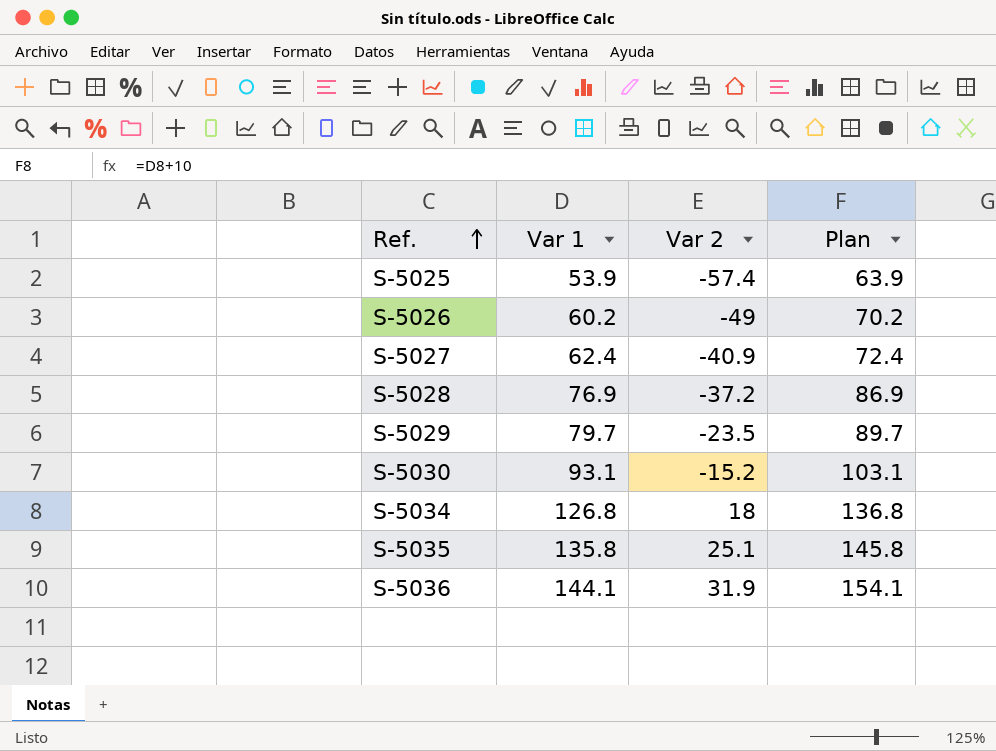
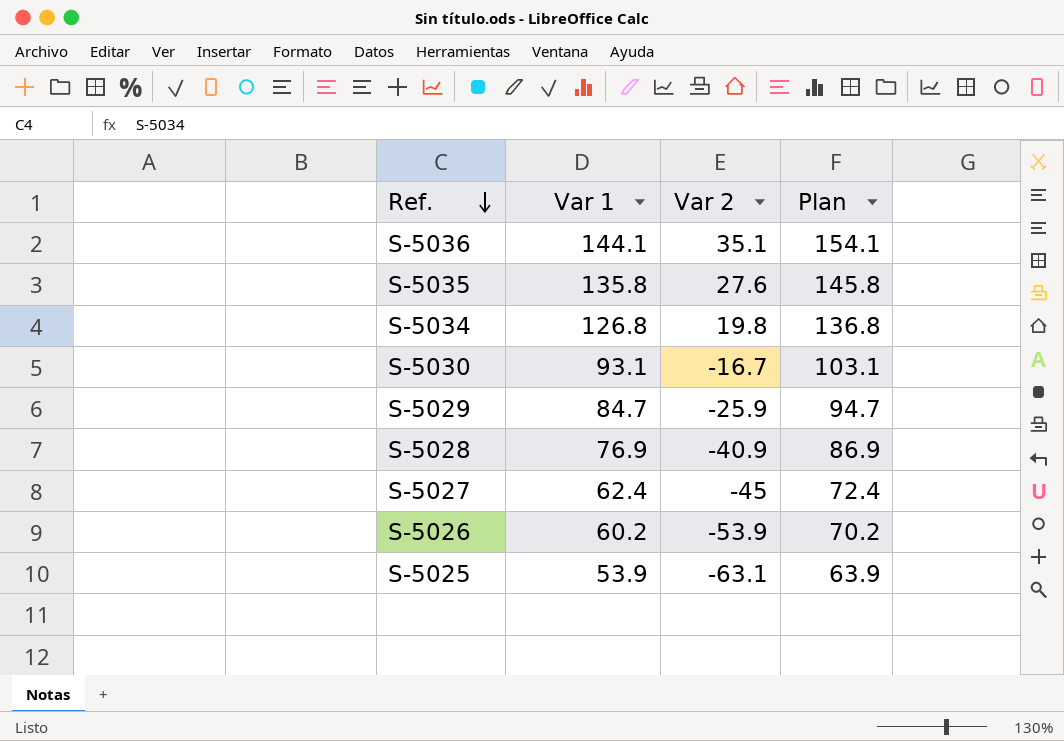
row order: Ref. ascending -> Ref. descending
S-5036 | Var 2: 31.9 -> 35.1
S-5035 | Var 2: 25.1 -> 27.6
S-5034 | Var 2: 18 -> 19.8
S-5030 | Var 2: -15.2 -> -16.7
S-5029 | Var 1: 79.7 -> 84.7
S-5029 | Var 2: -23.5 -> -25.9
S-5029 | Plan: 89.7 -> 94.7
S-5028 | Var 2: -37.2 -> -40.9
S-5027 | Var 2: -40.9 -> -45
S-5026 | Var 2: -49 -> -53.9
S-5025 | Var 2: -57.4 -> -63.1

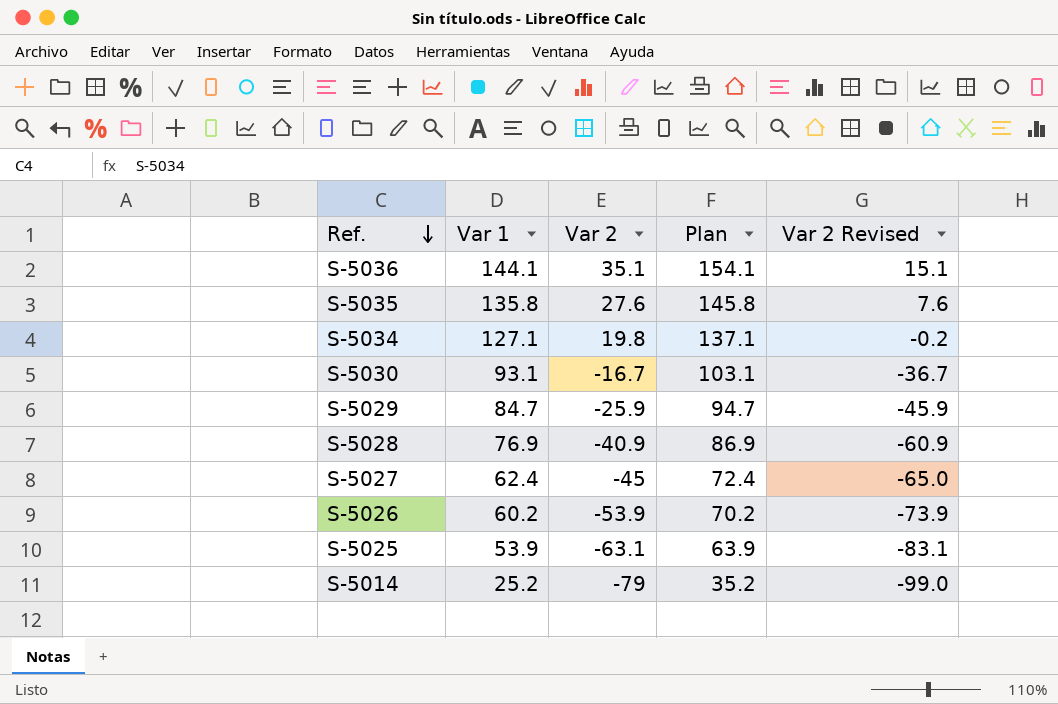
column Var 2 Revised | formula: none -> [Var 2] - 20
S-5034 | Var 1: 126.8 -> 127.1
S-5034 | Plan: 136.8 -> 137.1
row S-5014: none -> 25.2 | -79 | 35.2 | -99.0

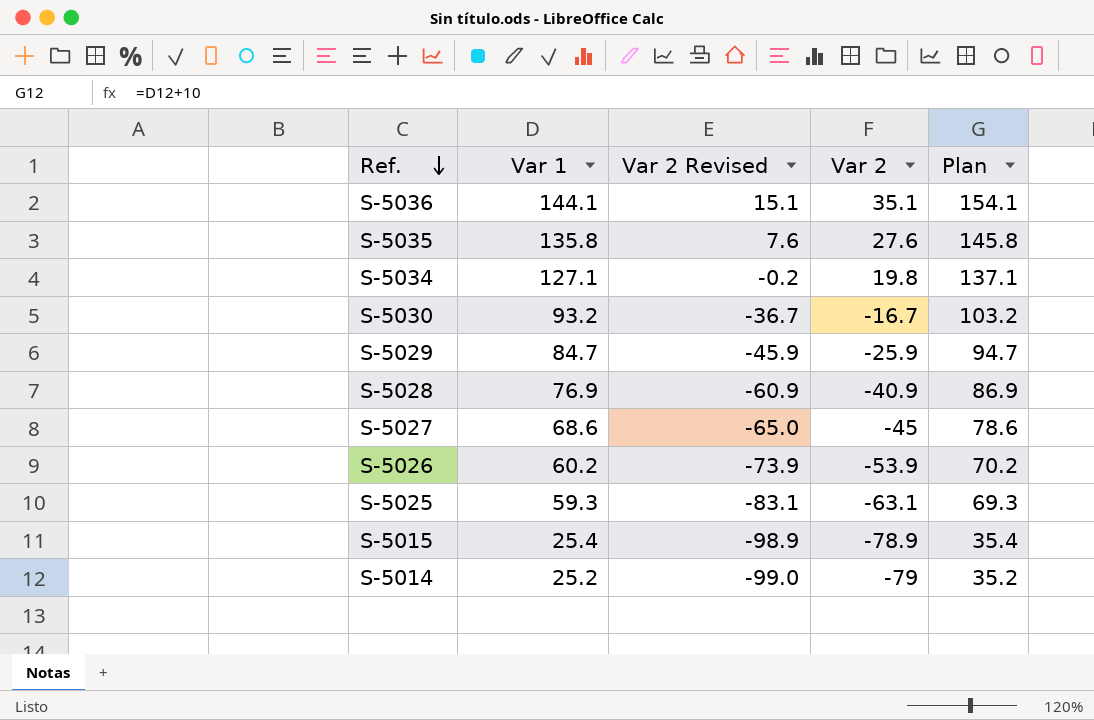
column Var 2 Revised | position: 5 -> 3
S-5030 | Var 1: 93.1 -> 93.2
S-5030 | Plan: 103.1 -> 103.2
S-5027 | Var 1: 62.4 -> 68.6
S-5027 | Plan: 72.4 -> 78.6
S-5025 | Var 1: 53.9 -> 59.3
S-5025 | Plan: 63.9 -> 69.3
row S-5015: none -> 25.4 | -98.9 | -78.9 | 35.4

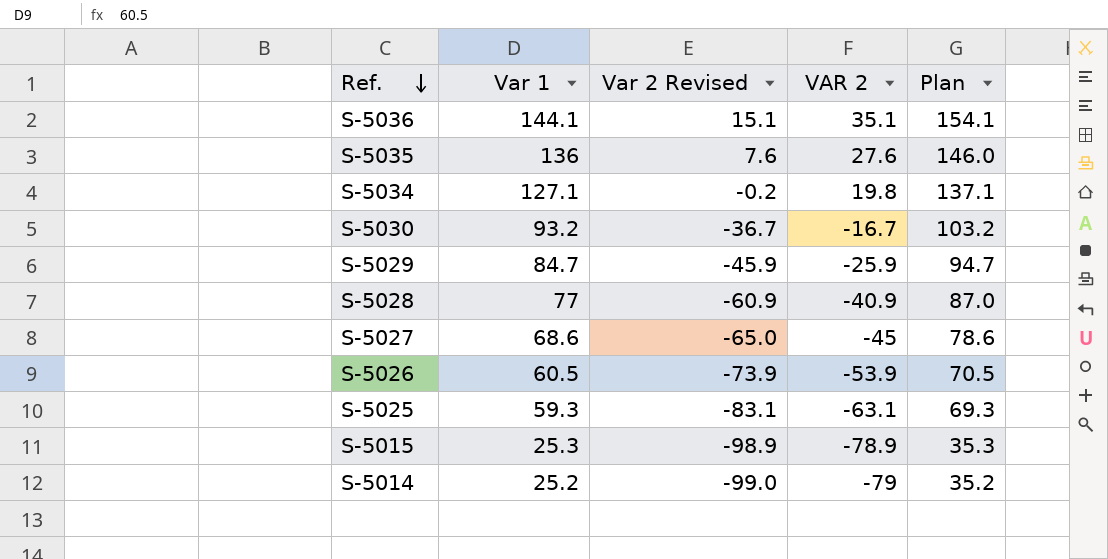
column name: Var 2 -> VAR 2
S-5035 | Var 1: 135.8 -> 136
S-5035 | Plan: 145.8 -> 146.0
S-5028 | Var 1: 76.9 -> 77
S-5028 | Plan: 86.9 -> 87.0
S-5026 | Var 1: 60.2 -> 60.5
S-5026 | Plan: 70.2 -> 70.5
S-5015 | Var 1: 25.4 -> 25.3
S-5015 | Plan: 35.4 -> 35.3

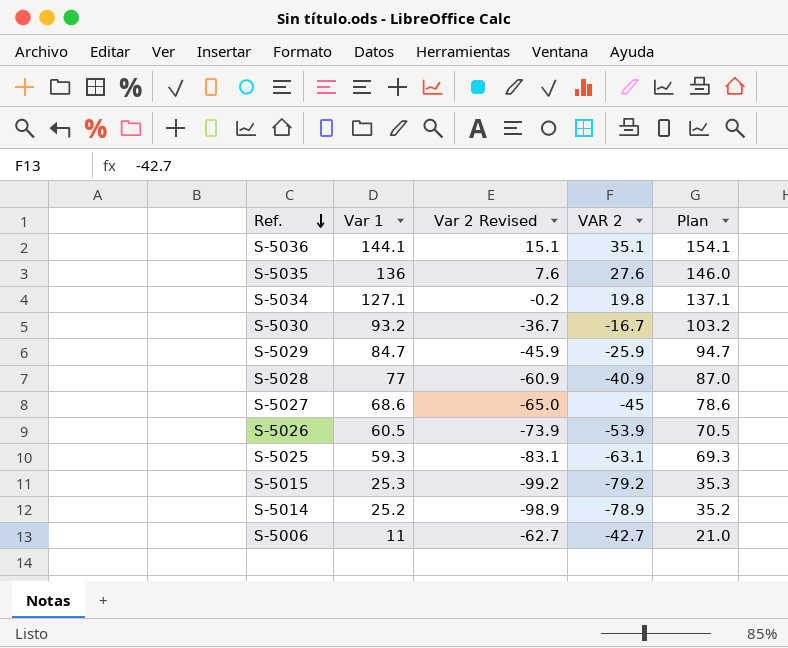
S-5015 | Var 2 Revised: -98.9 -> -99.2
S-5015 | VAR 2: -78.9 -> -79.2
S-5014 | Var 2 Revised: -99.0 -> -98.9
S-5014 | VAR 2: -79 -> -78.9
row S-5006: none -> 11 | -62.7 | -42.7 | 21.0

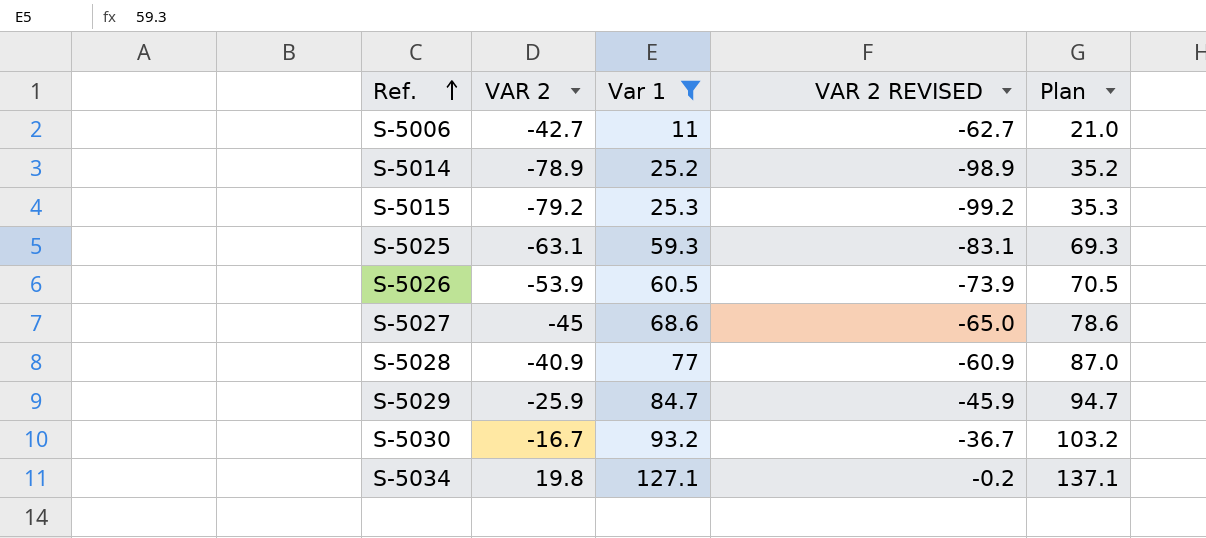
filter: none -> Var 1 <= 127.1
row order: Ref. descending -> Ref. ascending
column VAR 2 | position: 4 -> 2
column name: Var 2 Revised -> VAR 2 REVISED

